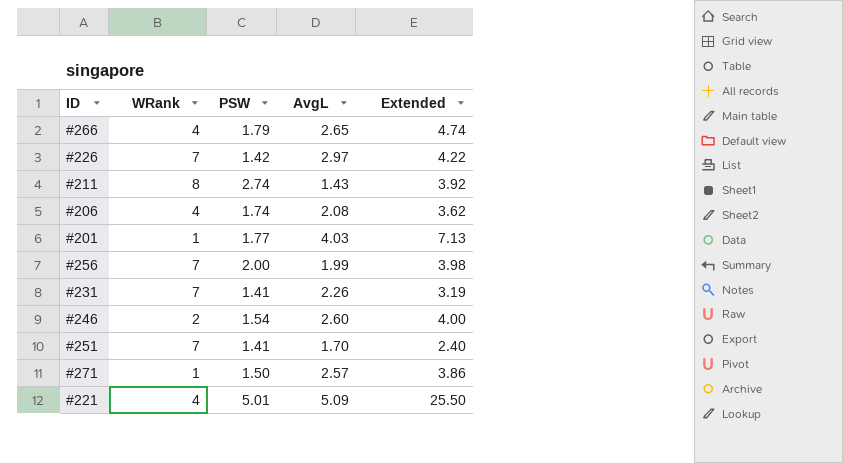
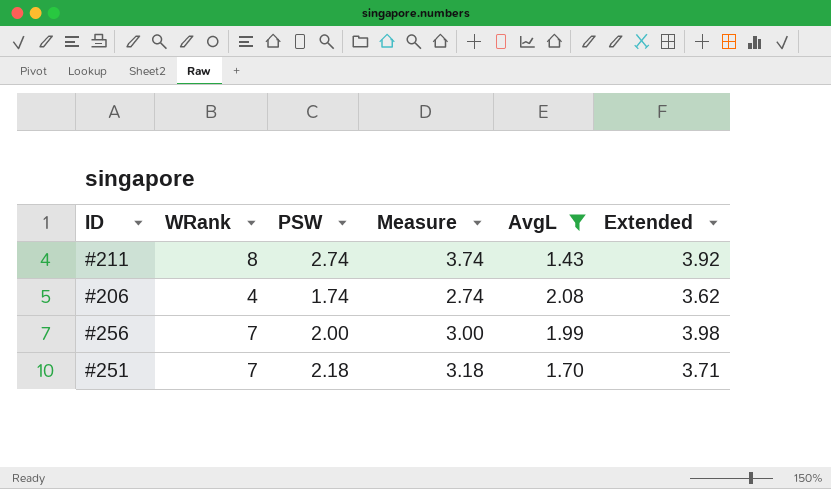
filter: none -> AvgL <= 2.08
column Measure | formula: none -> [PSW] + 1
#251 | PSW: 1.41 -> 2.18
#251 | Extended: 2.40 -> 3.71

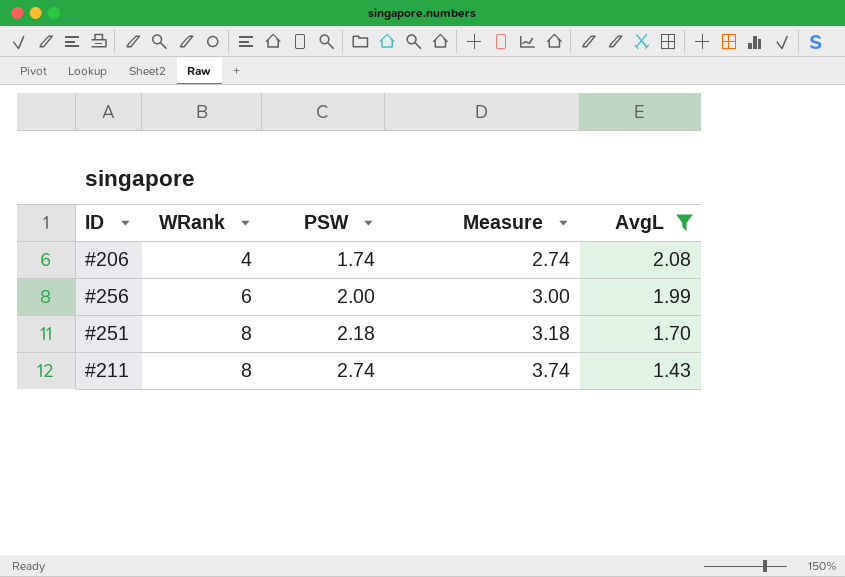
row order: none -> WRank ascending
column Extended | formula: [PSW] * [AvgL] -> none
#256 | WRank: 7 -> 6
#251 | WRank: 7 -> 8

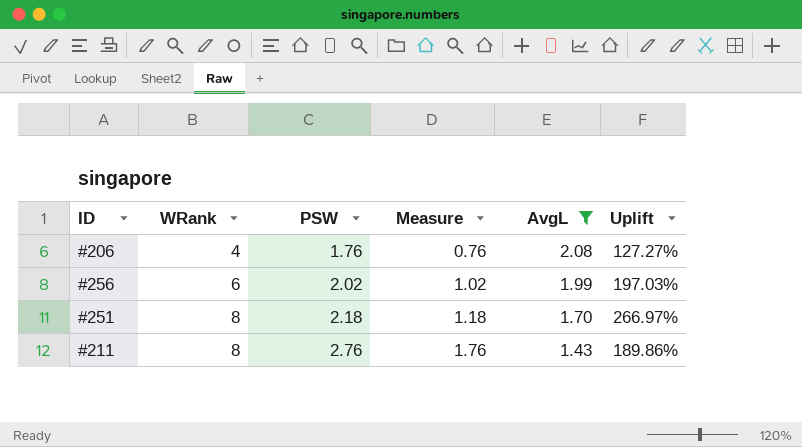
column Measure | formula: [PSW] + 1 -> [PSW] - 1
column Uplift | formula: none -> ([WRank] - [PSW]) / [PSW]
#206 | PSW: 1.74 -> 1.76
#256 | PSW: 2.00 -> 2.02
#211 | PSW: 2.74 -> 2.76

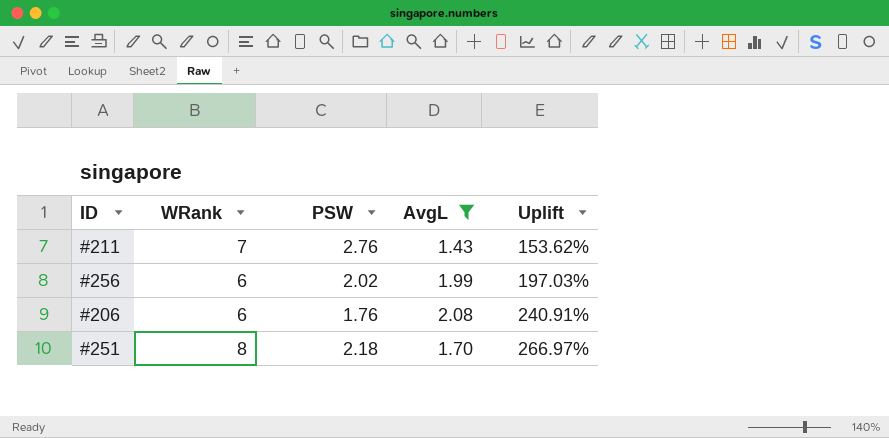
row order: WRank ascending -> Uplift ascending
column Measure | formula: [PSW] - 1 -> none
#211 | WRank: 8 -> 7
#211 | Uplift: 189.86% -> 153.62%
#206 | WRank: 4 -> 6
#206 | Uplift: 127.27% -> 240.91%

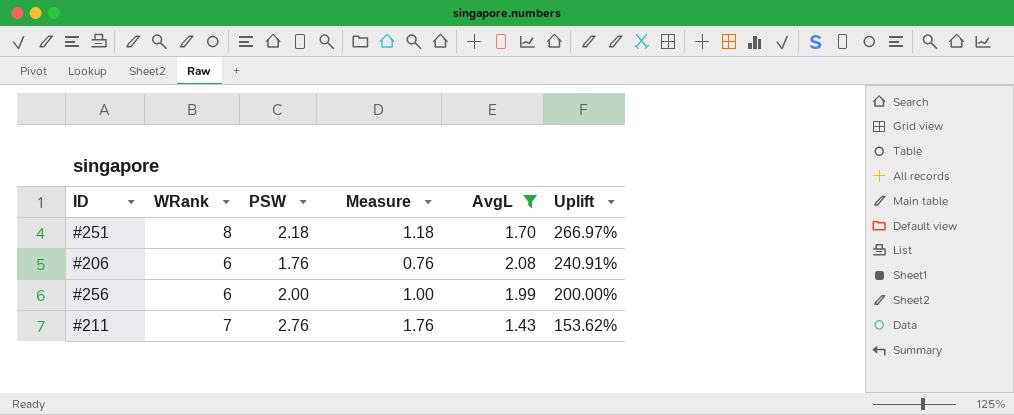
row order: Uplift ascending -> Uplift descending
column Measure | formula: none -> [PSW] - 1
#256 | PSW: 2.02 -> 2.00
#256 | Uplift: 197.03% -> 200.00%

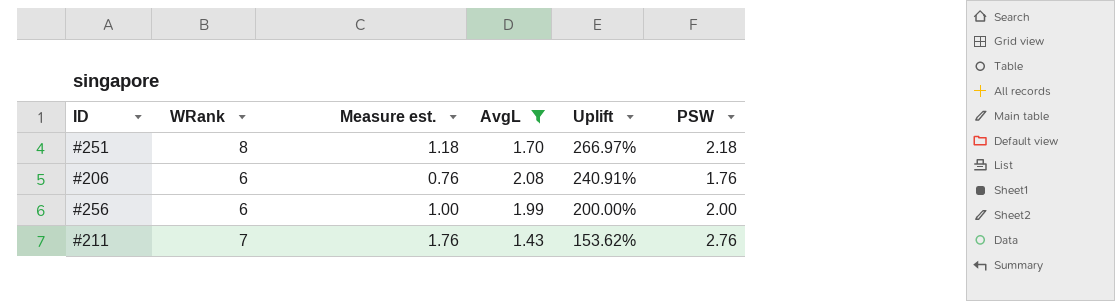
column name: Measure -> Measure est.
column PSW | position: 3 -> 6

